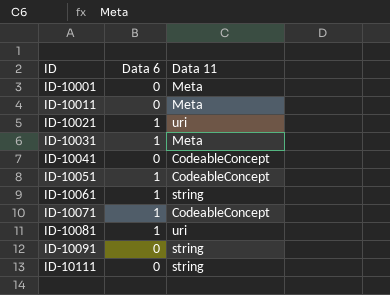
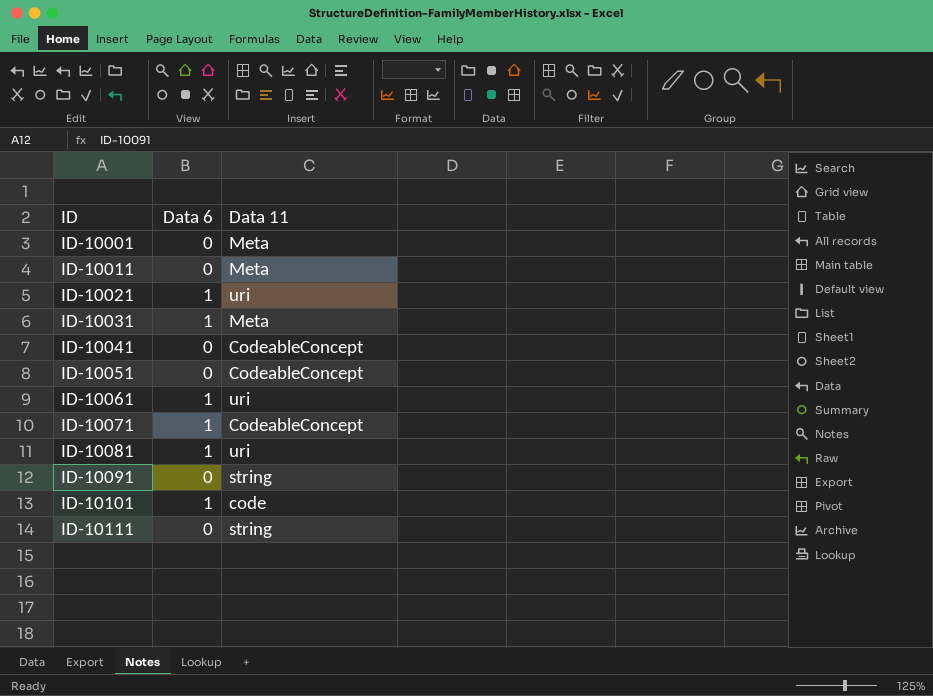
ID-10051 | Data 6: 1 -> 0
ID-10061 | Data 11: string -> uri
row ID-10101: none -> 1 | code

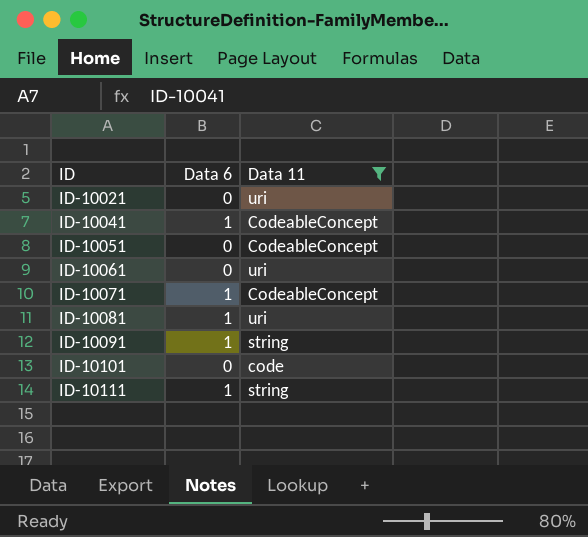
filter: none -> Data 11 != Meta
ID-10021 | Data 6: 1 -> 0
ID-10041 | Data 6: 0 -> 1
ID-10061 | Data 6: 1 -> 0
ID-10091 | Data 6: 0 -> 1
ID-10101 | Data 6: 1 -> 0
ID-10111 | Data 6: 0 -> 1

